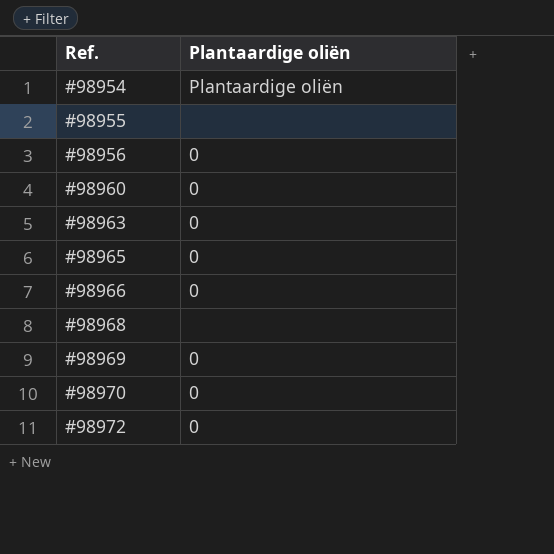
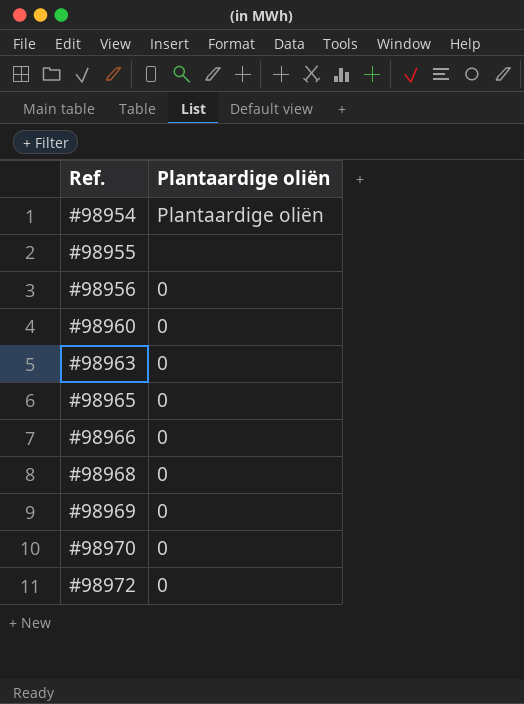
#98968 | Plantaardige oliën: none -> 0

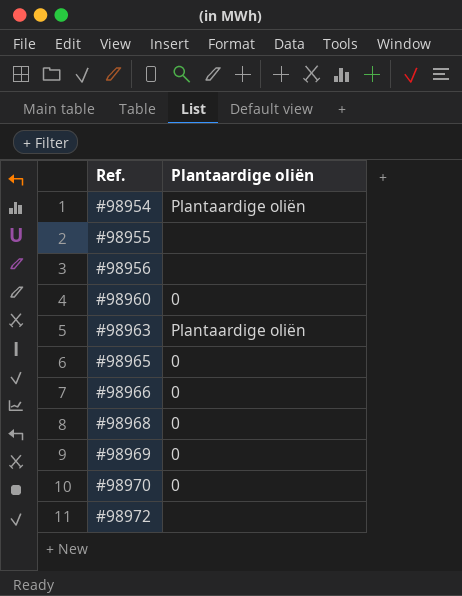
#98956 | Plantaardige oliën: 0 -> none
#98963 | Plantaardige oliën: 0 -> Plantaardige oliën
#98972 | Plantaardige oliën: 0 -> none

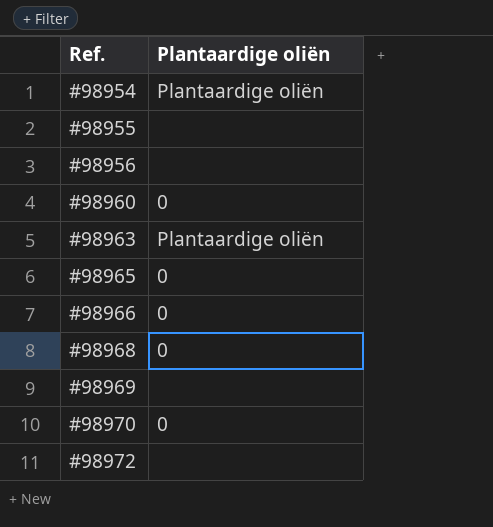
#98969 | Plantaardige oliën: 0 -> none

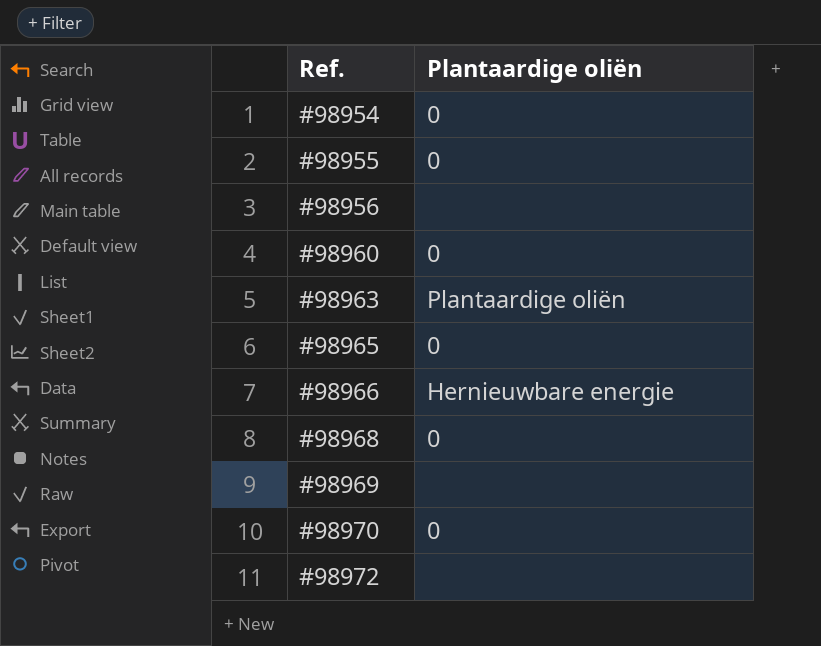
#98954 | Plantaardige oliën: Plantaardige oliën -> 0
#98955 | Plantaardige oliën: none -> 0
#98966 | Plantaardige oliën: 0 -> Hernieuwbare energie

